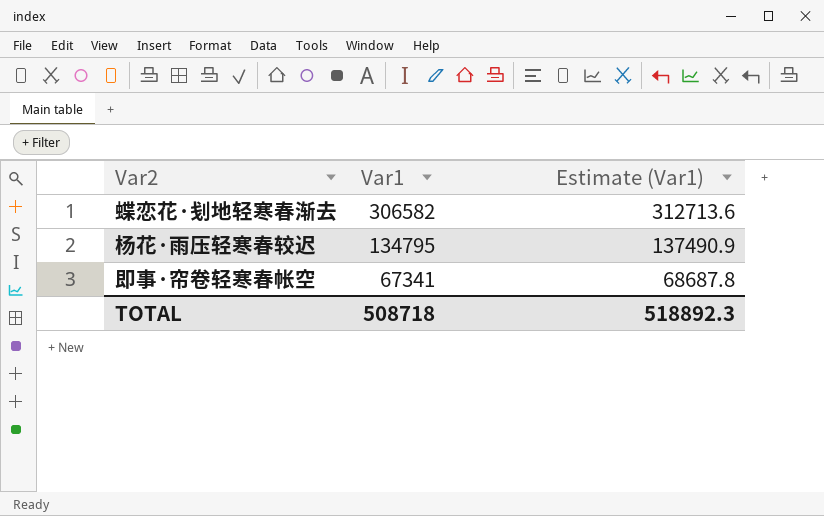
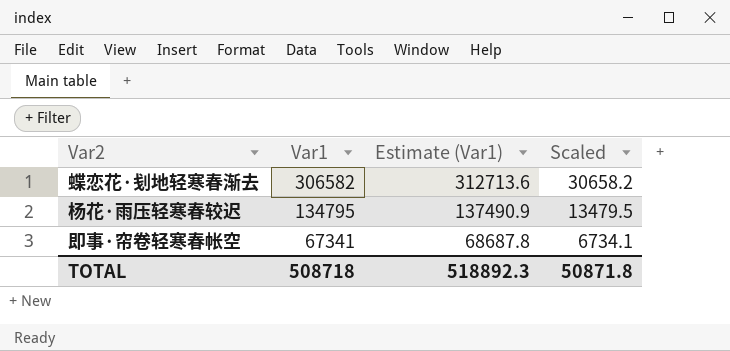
column Scaled | formula: none -> [Var1] * 0.1

